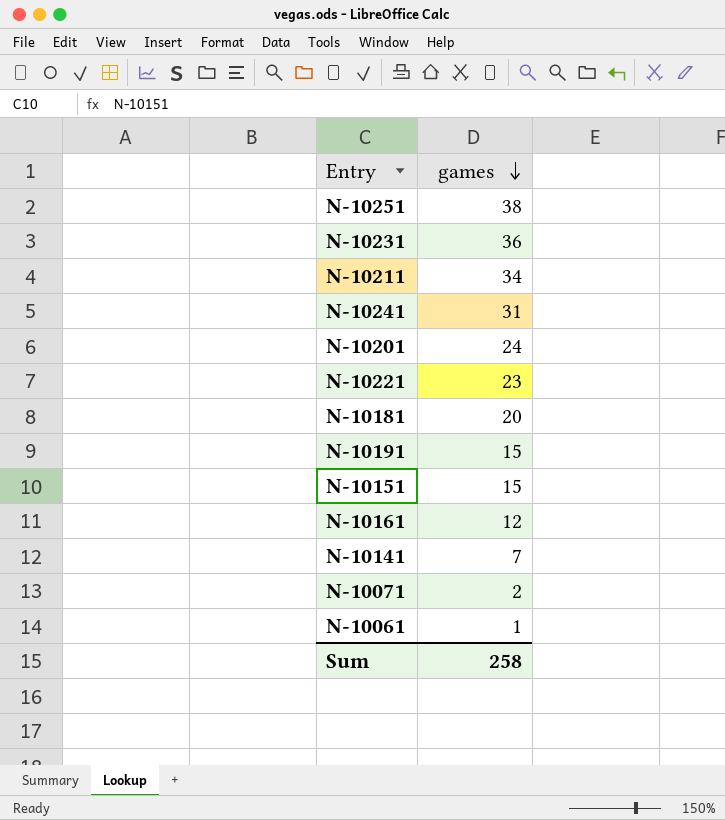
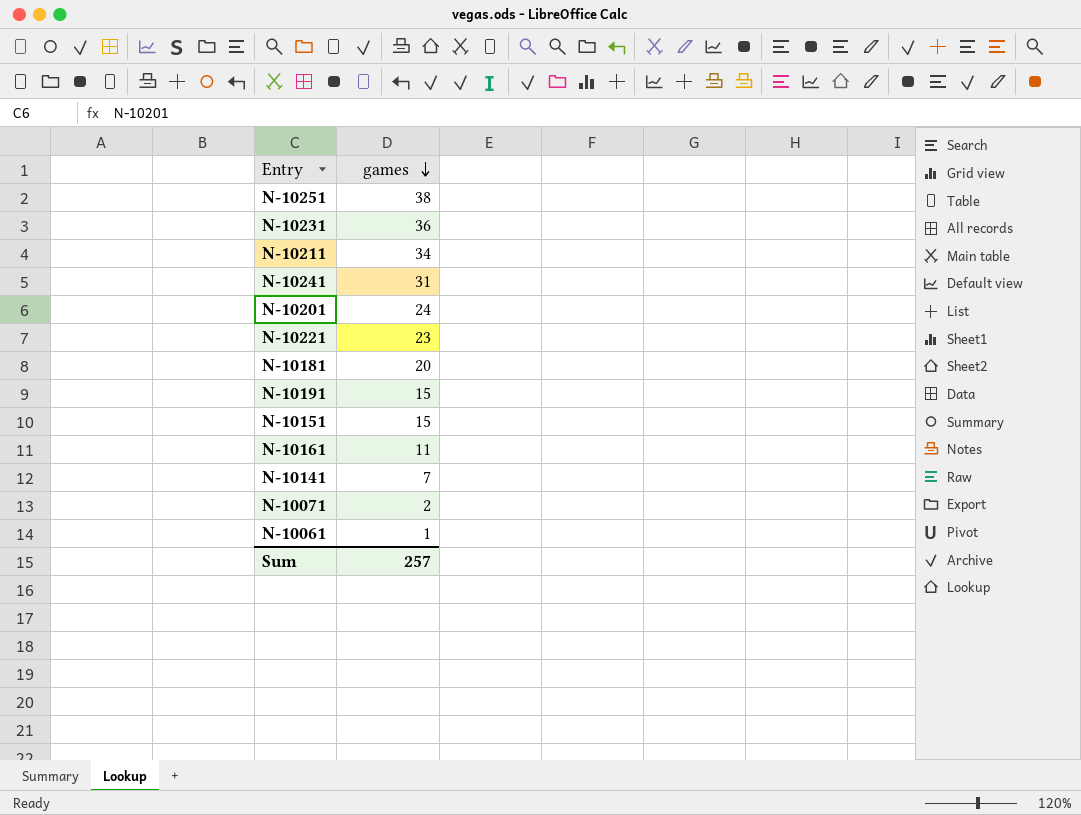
N-10161 | games: 12 -> 11
Sum | games: 258 -> 257

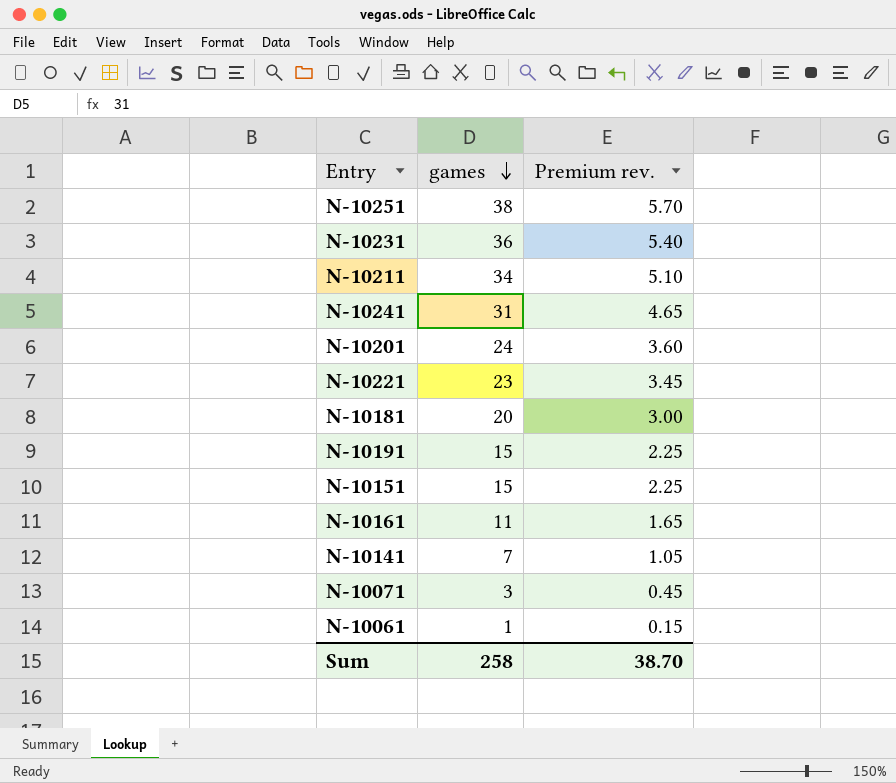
column Premium rev. | formula: none -> [games] * 0.15
N-10071 | games: 2 -> 3
Sum | games: 257 -> 258

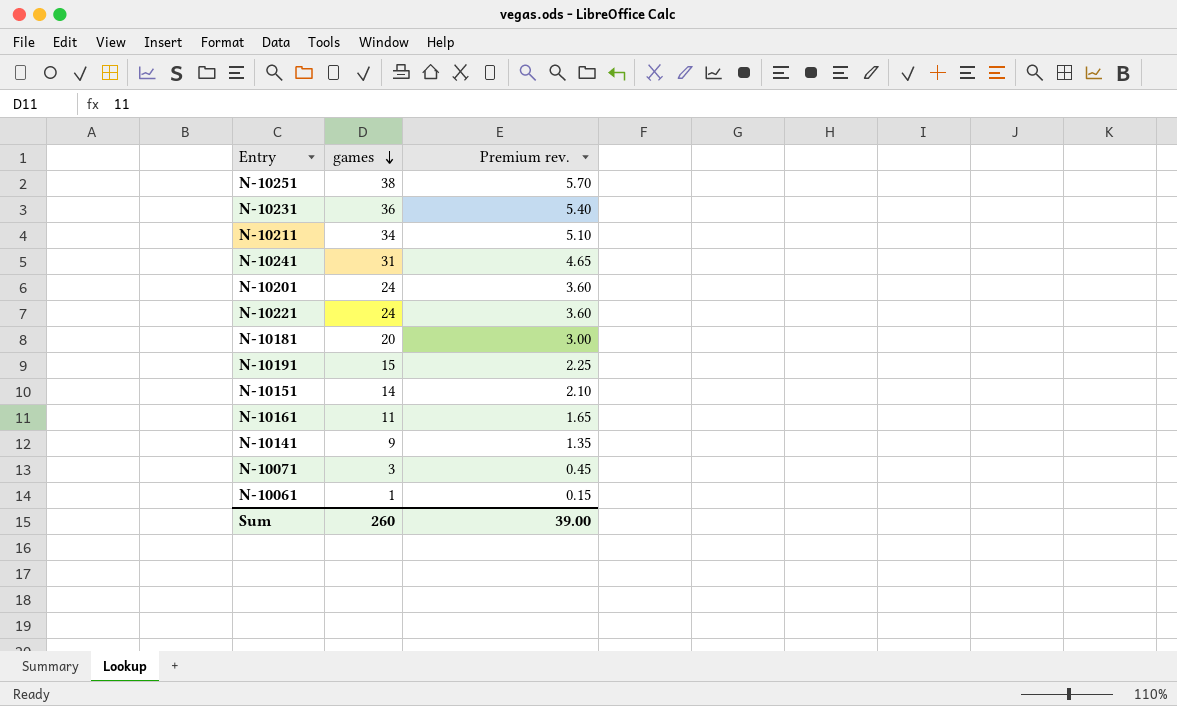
N-10221 | games: 23 -> 24
N-10221 | Premium rev.: 3.45 -> 3.60
N-10151 | games: 15 -> 14
N-10151 | Premium rev.: 2.25 -> 2.10
N-10141 | games: 7 -> 9
N-10141 | Premium rev.: 1.05 -> 1.35
Sum | games: 258 -> 260
Sum | Premium rev.: 38.70 -> 39.00

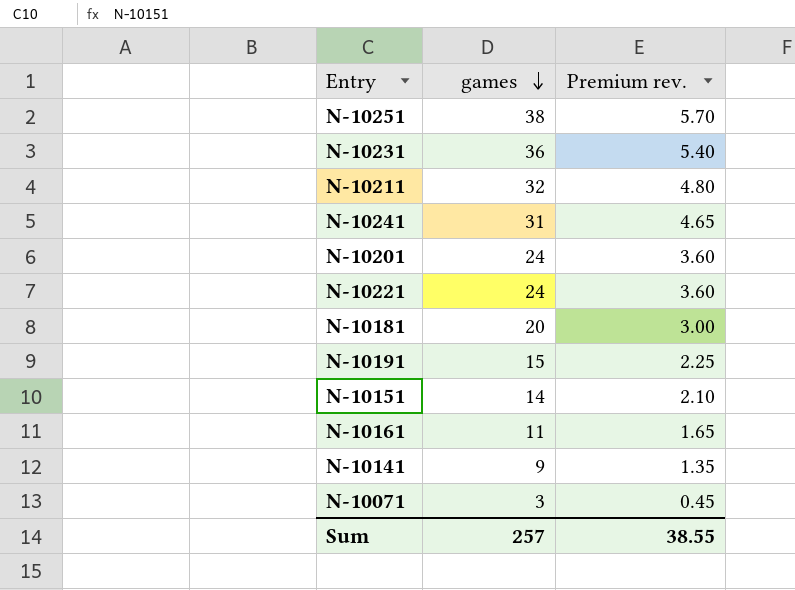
row N-10061: 1 | 0.15 -> none
N-10211 | games: 34 -> 32
N-10211 | Premium rev.: 5.10 -> 4.80
Sum | games: 260 -> 257
Sum | Premium rev.: 39.00 -> 38.55

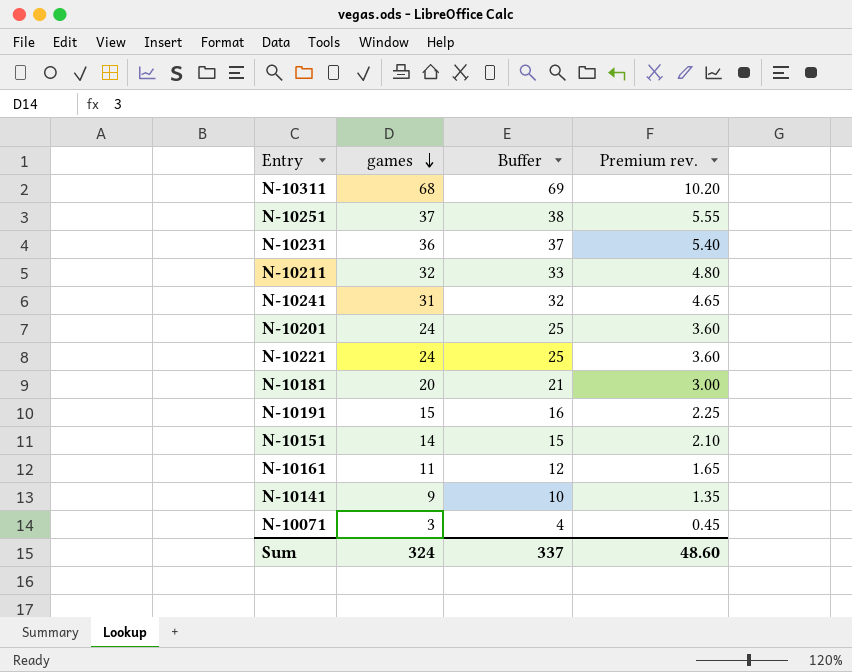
column Buffer | formula: none -> [games] + 1
row N-10311: none -> 68 | 69 | 10.20
N-10251 | games: 38 -> 37
N-10251 | Premium rev.: 5.70 -> 5.55
Sum | games: 257 -> 324
Sum | Premium rev.: 38.55 -> 48.60

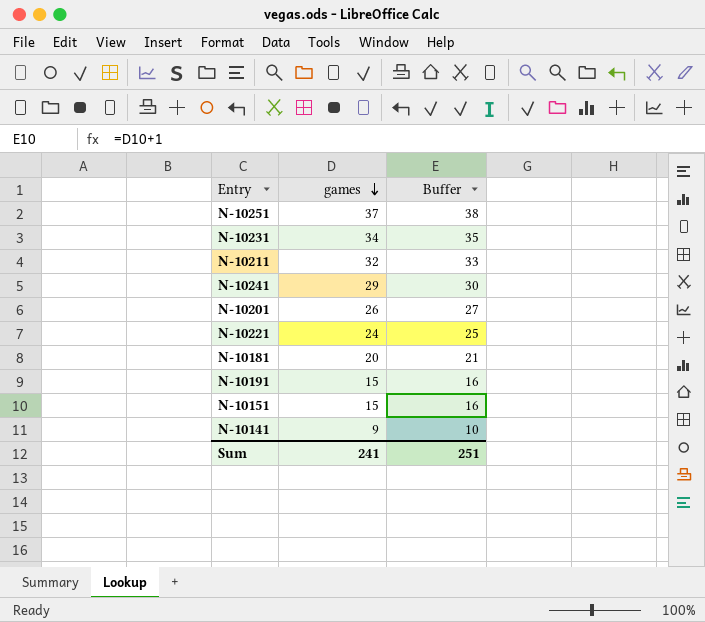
column Premium rev. | formula: [games] * 0.15 -> none
row N-10311: 68 | 69 | 10.20 -> none
row N-10161: 11 | 12 | 1.65 -> none
row N-10071: 3 | 4 | 0.45 -> none
N-10231 | games: 36 -> 34
N-10231 | Buffer: 37 -> 35
N-10241 | games: 31 -> 29
N-10241 | Buffer: 32 -> 30
N-10201 | games: 24 -> 26
N-10201 | Buffer: 25 -> 27
N-10151 | games: 14 -> 15
N-10151 | Buffer: 15 -> 16
Sum | games: 324 -> 241
Sum | Buffer: 337 -> 251

